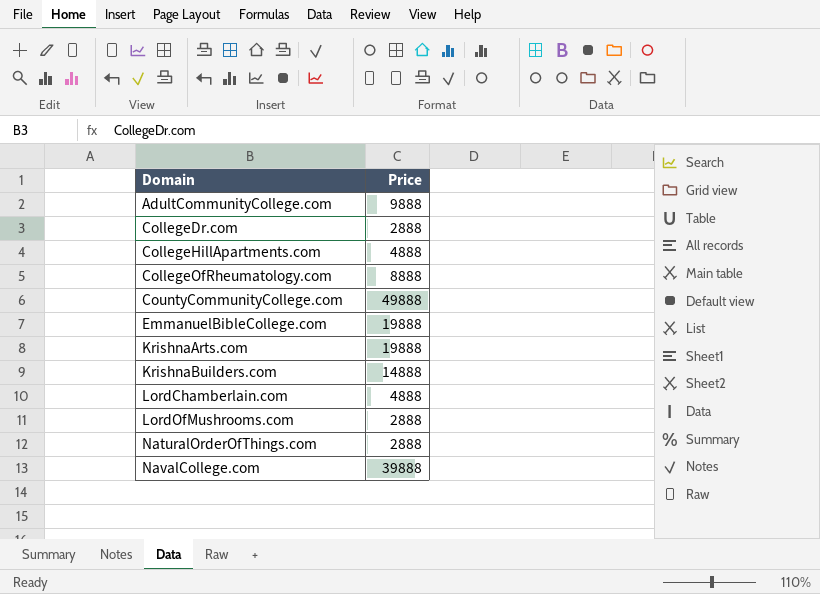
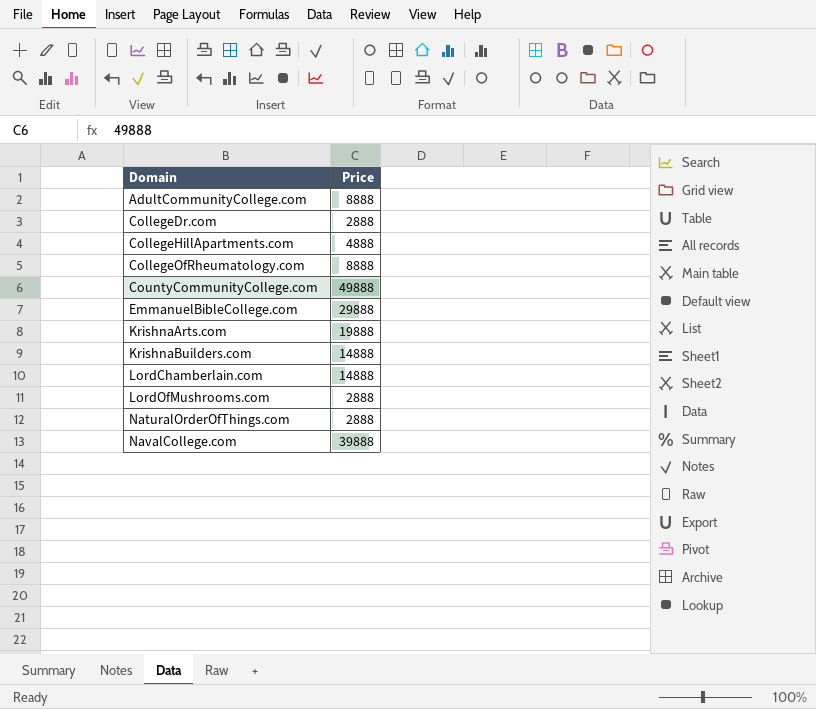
AdultCommunityCollege.com | Price: 9888 -> 8888
EmmanuelBibleCollege.com | Price: 19888 -> 29888
LordChamberlain.com | Price: 4888 -> 14888

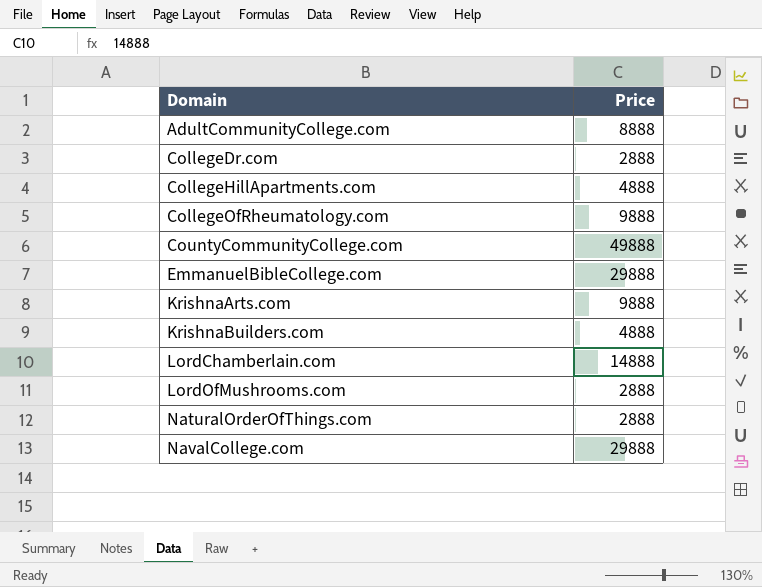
CollegeOfRheumatology.com | Price: 8888 -> 9888
KrishnaArts.com | Price: 19888 -> 9888
KrishnaBuilders.com | Price: 14888 -> 4888
NavalCollege.com | Price: 39888 -> 29888

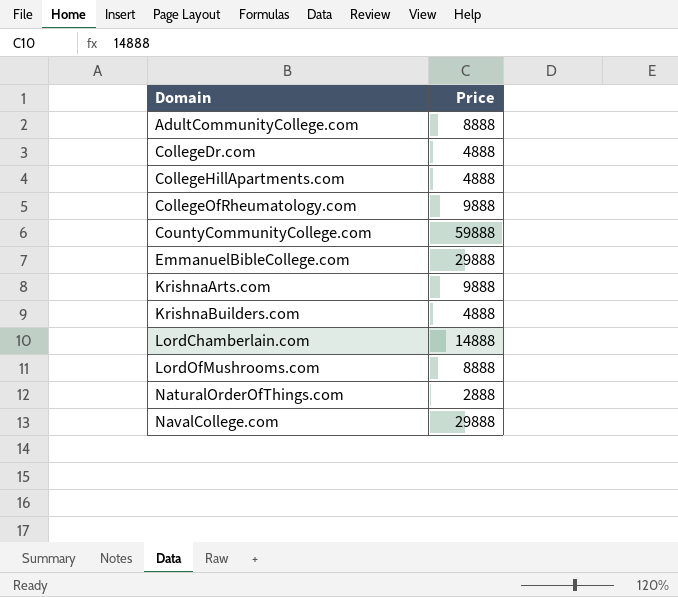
CollegeDr.com | Price: 2888 -> 4888
CountyCommunityCollege.com | Price: 49888 -> 59888
LordOfMushrooms.com | Price: 2888 -> 8888

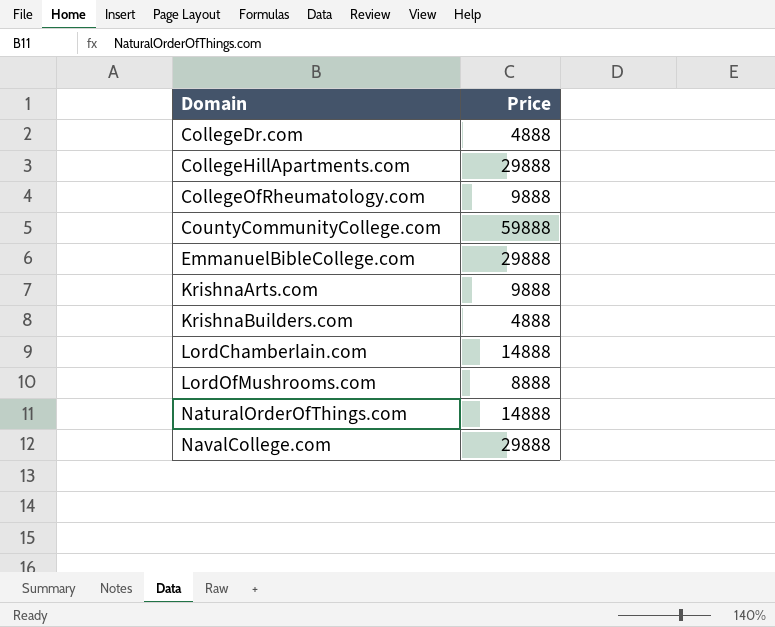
row AdultCommunityCollege.com: 8888 -> none
CollegeHillApartments.com | Price: 4888 -> 29888
NaturalOrderOfThings.com | Price: 2888 -> 14888

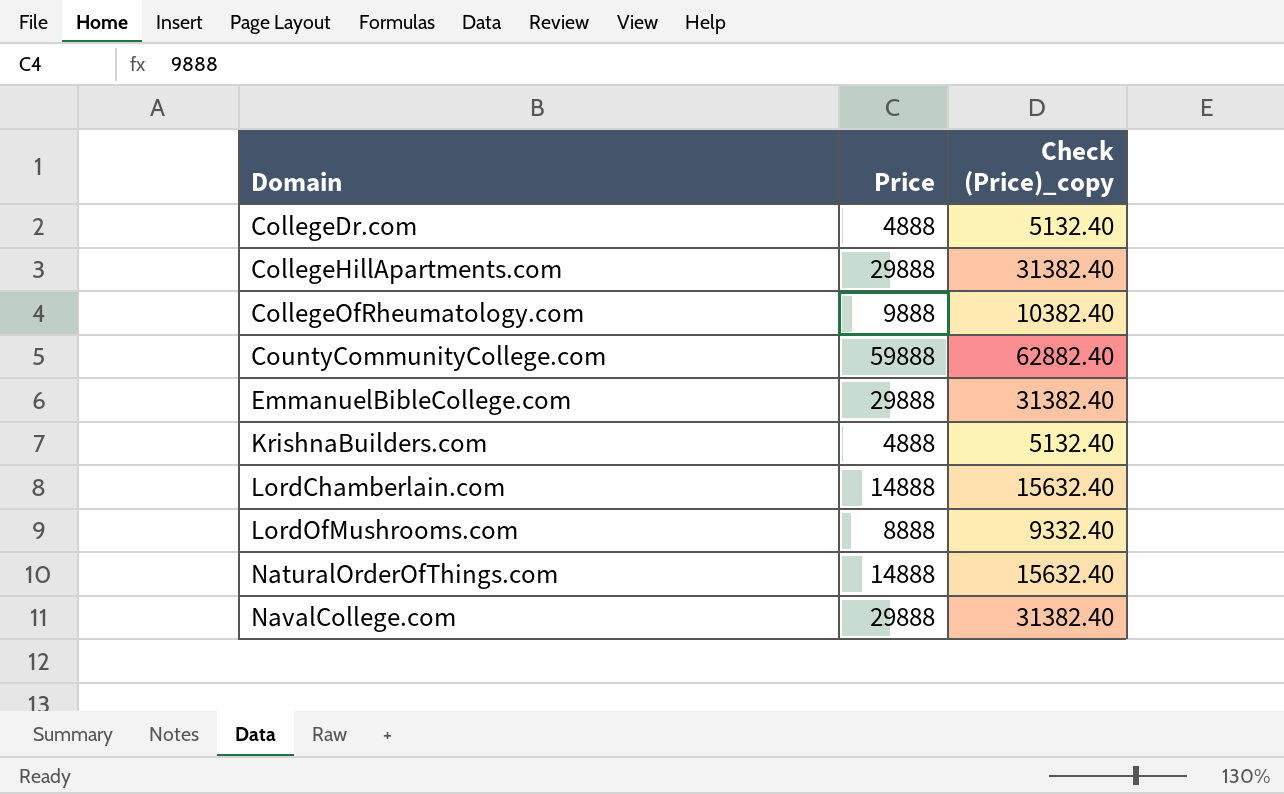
column Check (Price)_copy | formula: none -> [Price] * 1.05
row KrishnaArts.com: 9888 -> none

